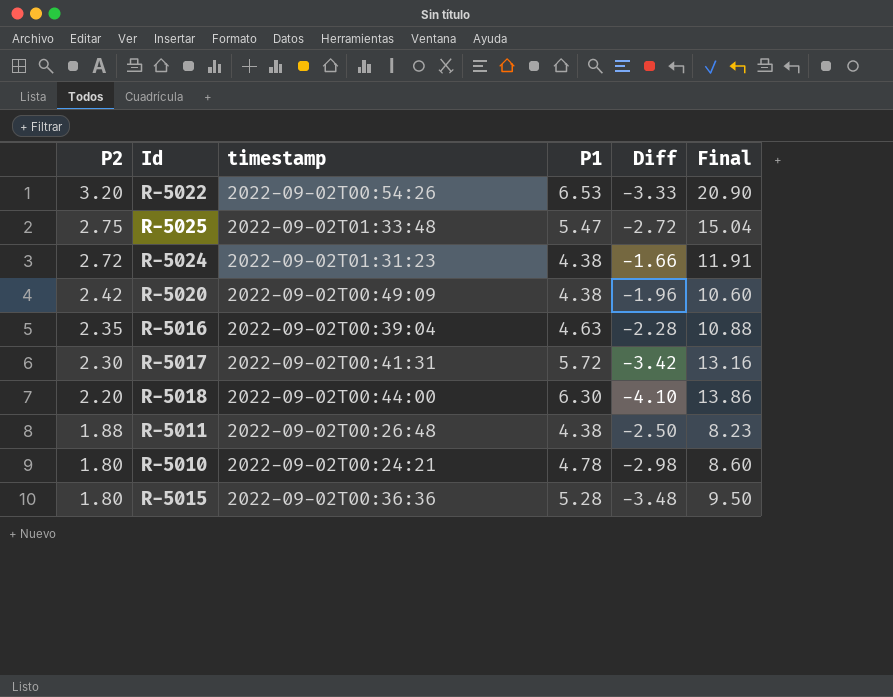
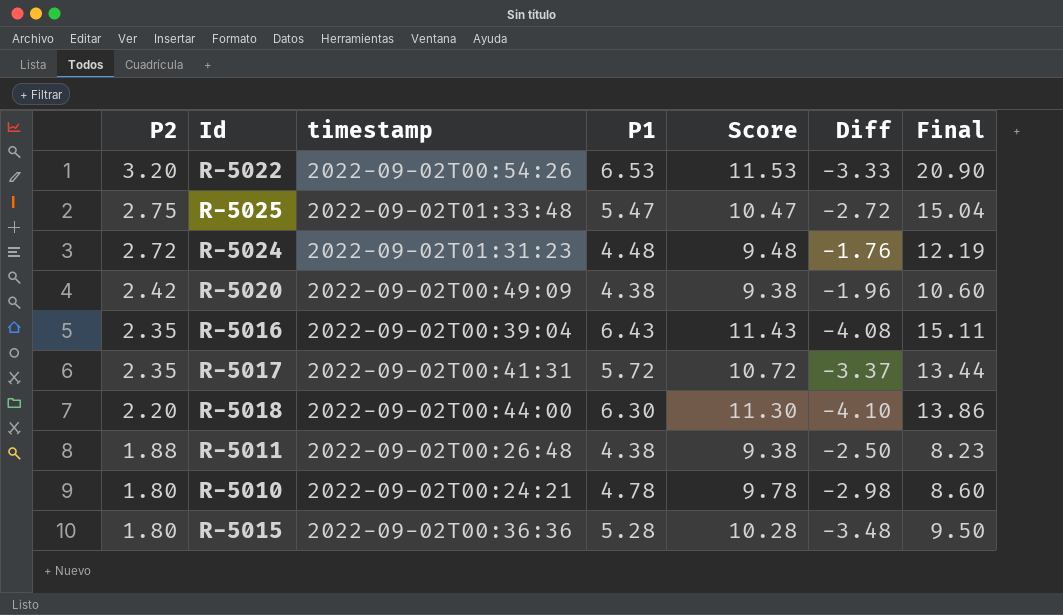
column Score | formula: none -> [P1] + 5
R-5024 | P1: 4.38 -> 4.48
R-5024 | Diff: -1.66 -> -1.76
R-5024 | Final: 11.91 -> 12.19
R-5016 | P1: 4.63 -> 6.43
R-5016 | Diff: -2.28 -> -4.08
R-5016 | Final: 10.88 -> 15.11
R-5017 | P2: 2.30 -> 2.35
R-5017 | Diff: -3.42 -> -3.37
R-5017 | Final: 13.16 -> 13.44

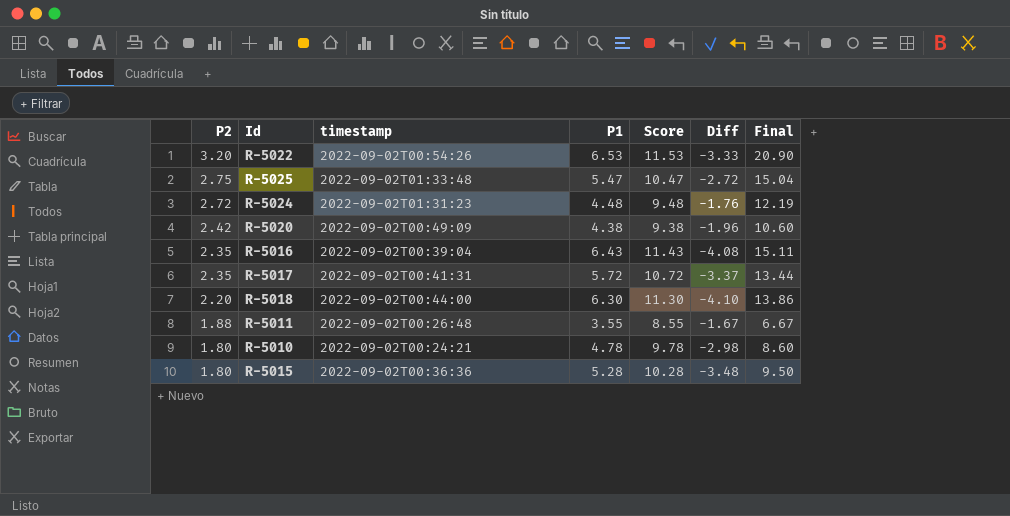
R-5011 | P1: 4.38 -> 3.55
R-5011 | Score: 9.38 -> 8.55
R-5011 | Diff: -2.50 -> -1.67
R-5011 | Final: 8.23 -> 6.67

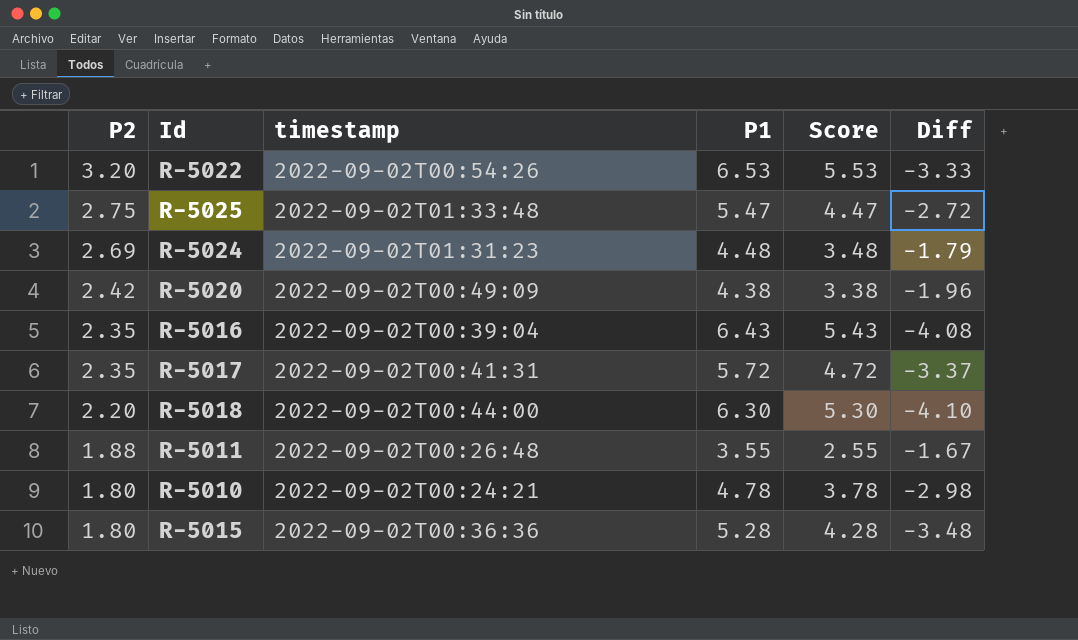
column Final | formula: [P2] * [P1] -> none
column Score | formula: [P1] + 5 -> [P1] - 1
R-5024 | P2: 2.72 -> 2.69
R-5024 | Diff: -1.76 -> -1.79

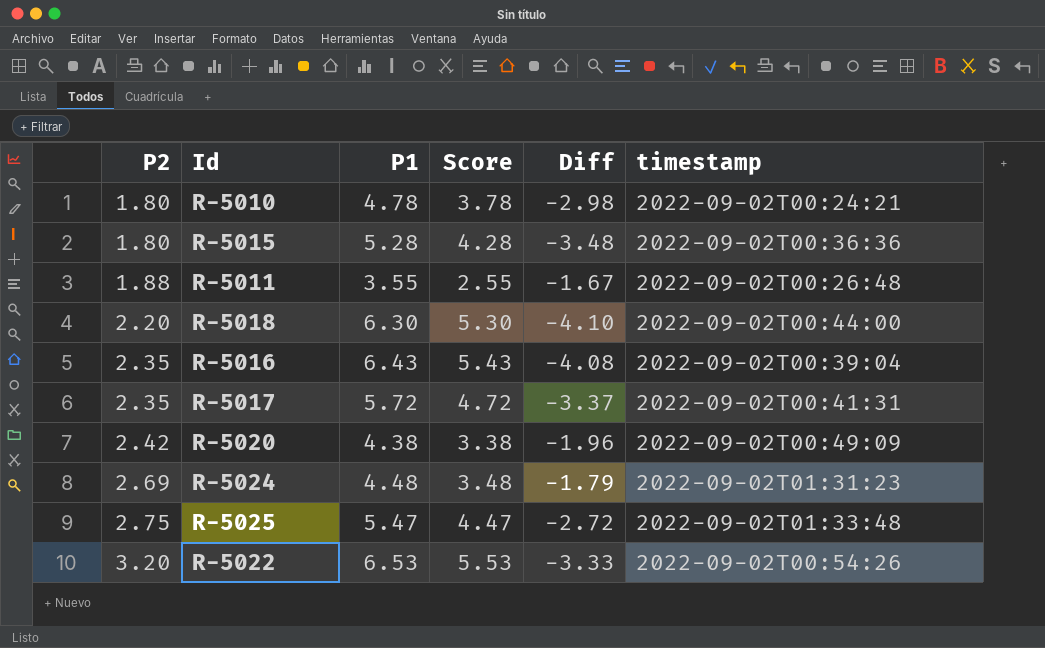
row order: P2 descending -> P2 ascending
column timestamp | position: 3 -> 6

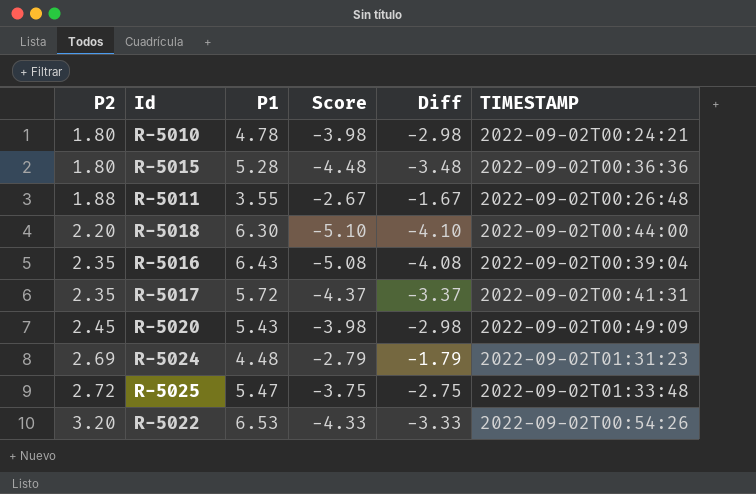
column Score | formula: [P1] - 1 -> [Diff] - 1
column name: timestamp -> TIMESTAMP
R-5020 | P2: 2.42 -> 2.45
R-5020 | P1: 4.38 -> 5.43
R-5020 | Diff: -1.96 -> -2.98
R-5025 | P2: 2.75 -> 2.72
R-5025 | Diff: -2.72 -> -2.75

